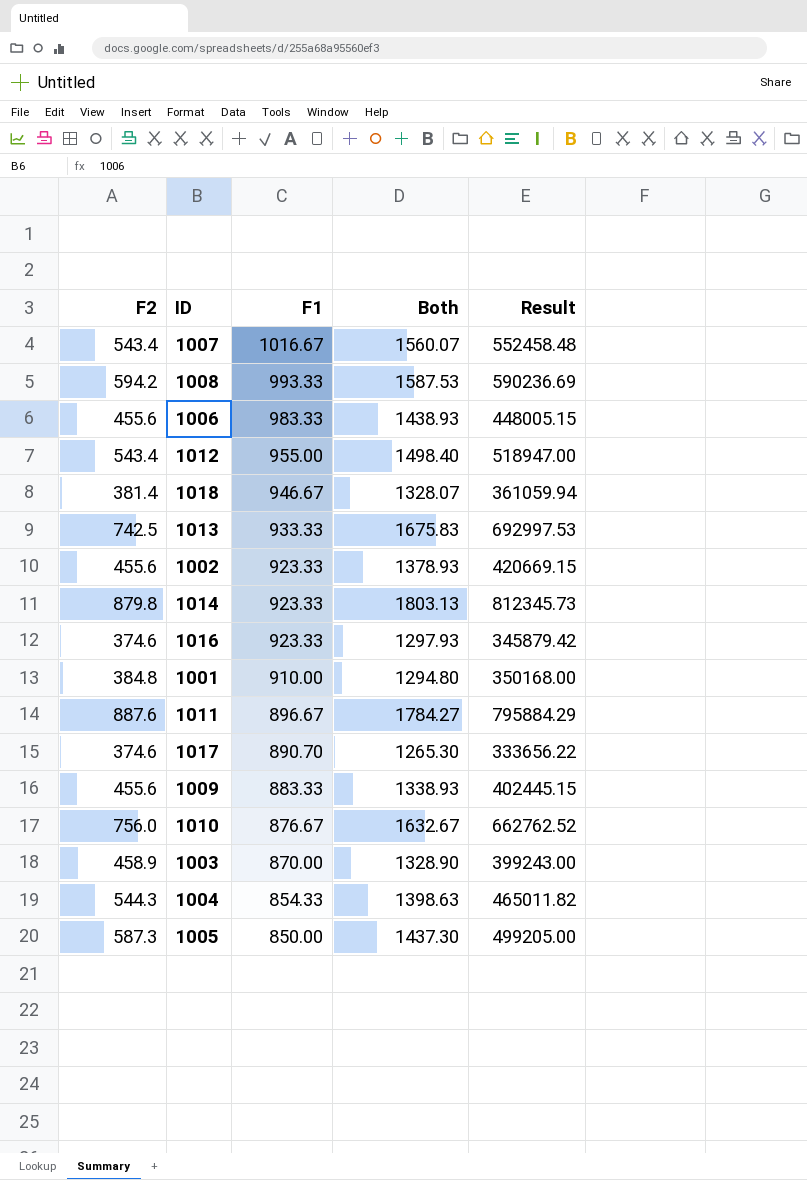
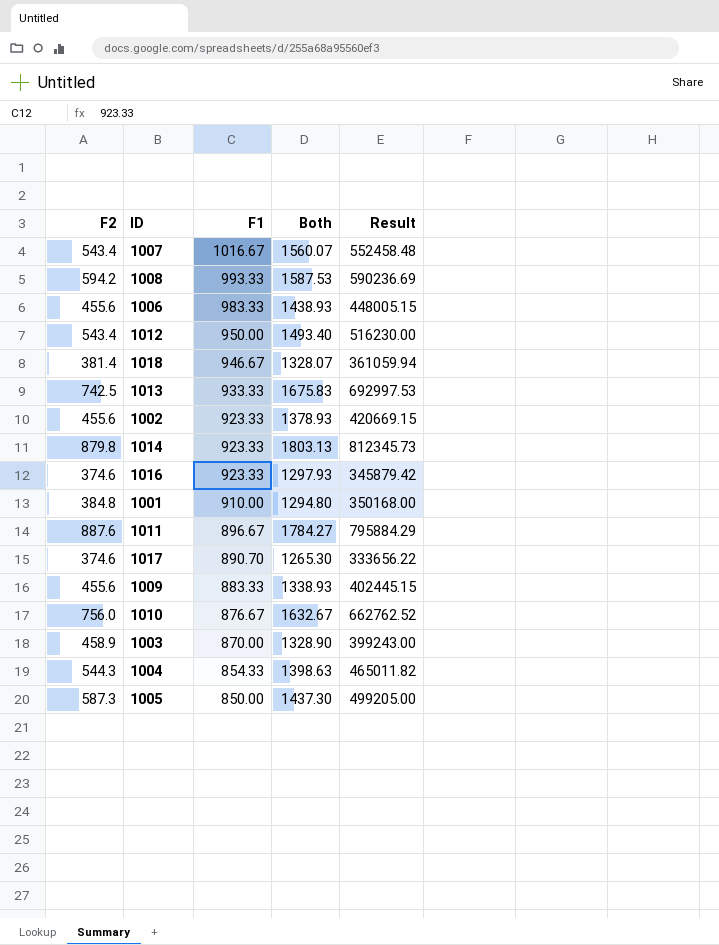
1012 | F1: 955.00 -> 950.00
1012 | Both: 1498.40 -> 1493.40
1012 | Result: 518947.00 -> 516230.00

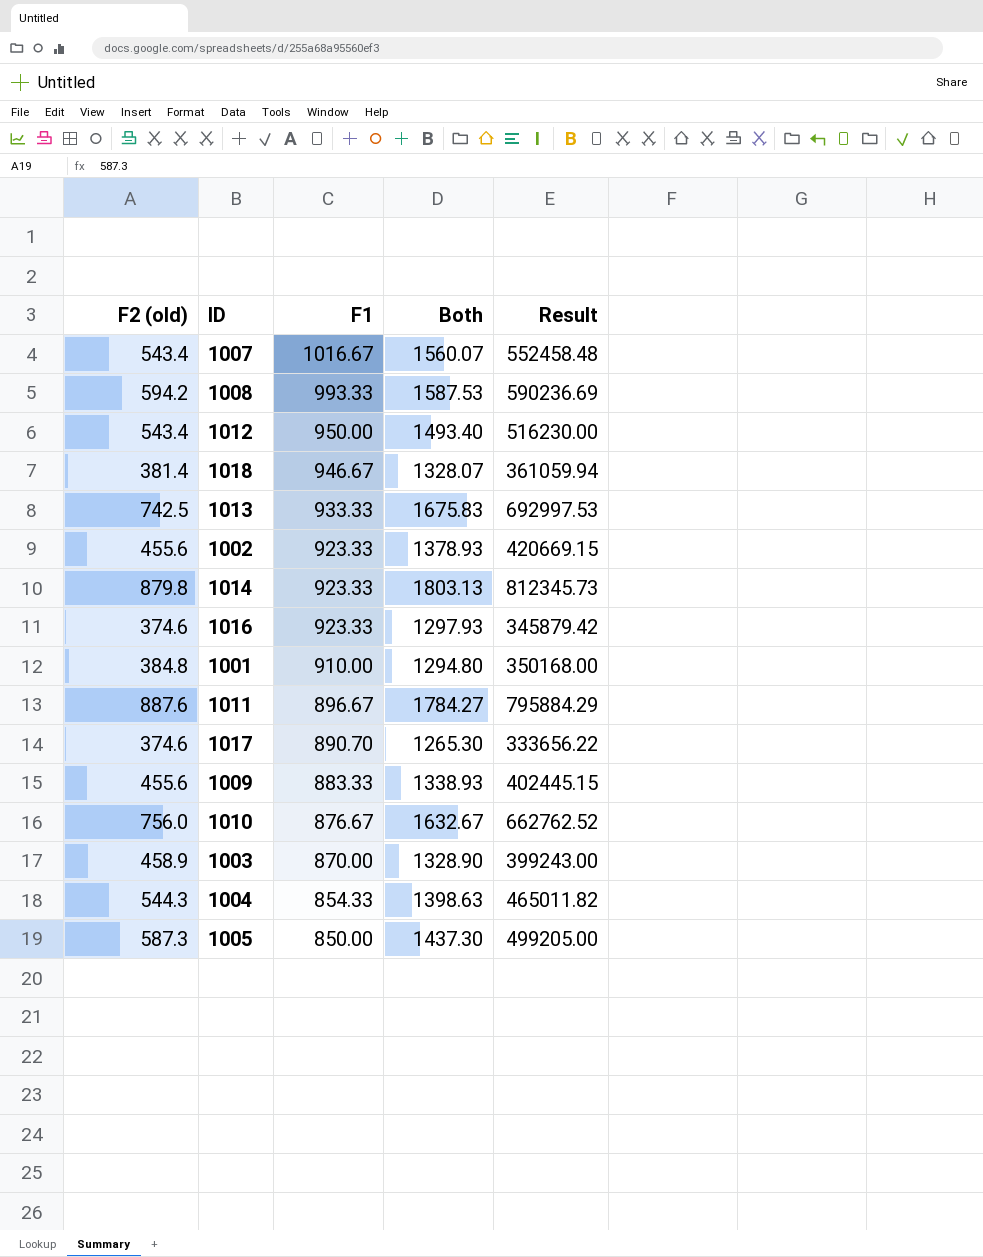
column name: F2 -> F2 (old)
row 1006: 455.6 | 983.33 | 1438.93 | 448005.15 -> none

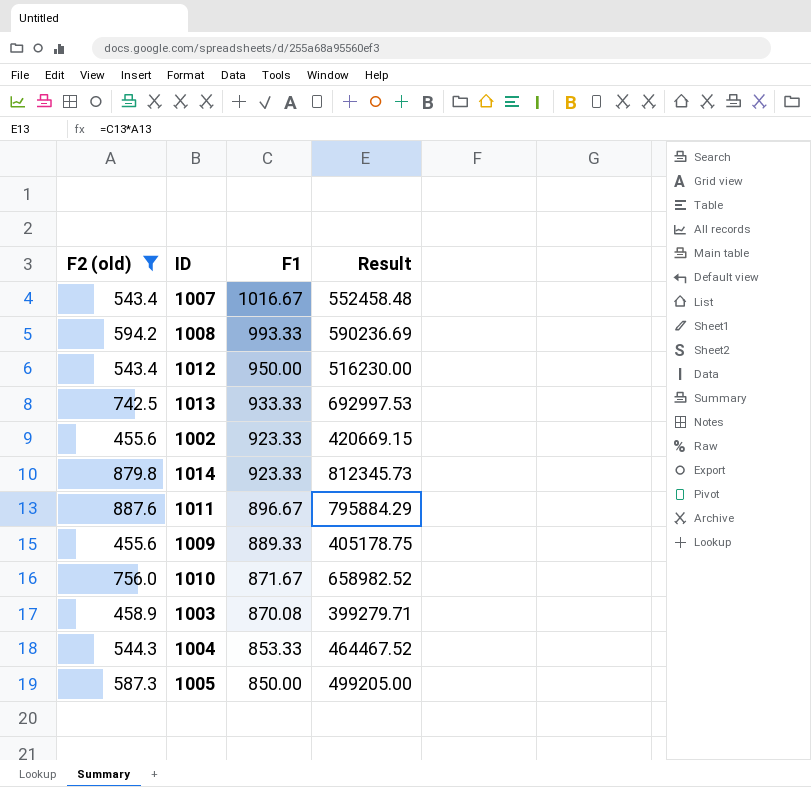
filter: none -> F2 (old) >= 455.6
column Both | formula: [F2 (old)] + [F1] -> none
1009 | F1: 883.33 -> 889.33
1009 | Result: 402445.15 -> 405178.75
1010 | F1: 876.67 -> 871.67
1010 | Result: 662762.52 -> 658982.52
1003 | F1: 870.00 -> 870.08
1003 | Result: 399243.00 -> 399279.71
1004 | F1: 854.33 -> 853.33
1004 | Result: 465011.82 -> 464467.52

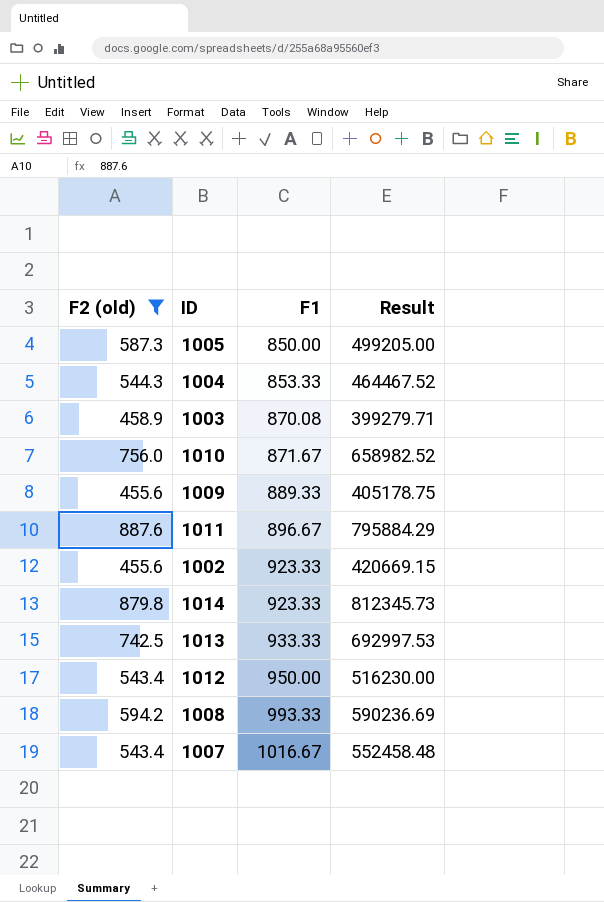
row order: F1 descending -> F1 ascending

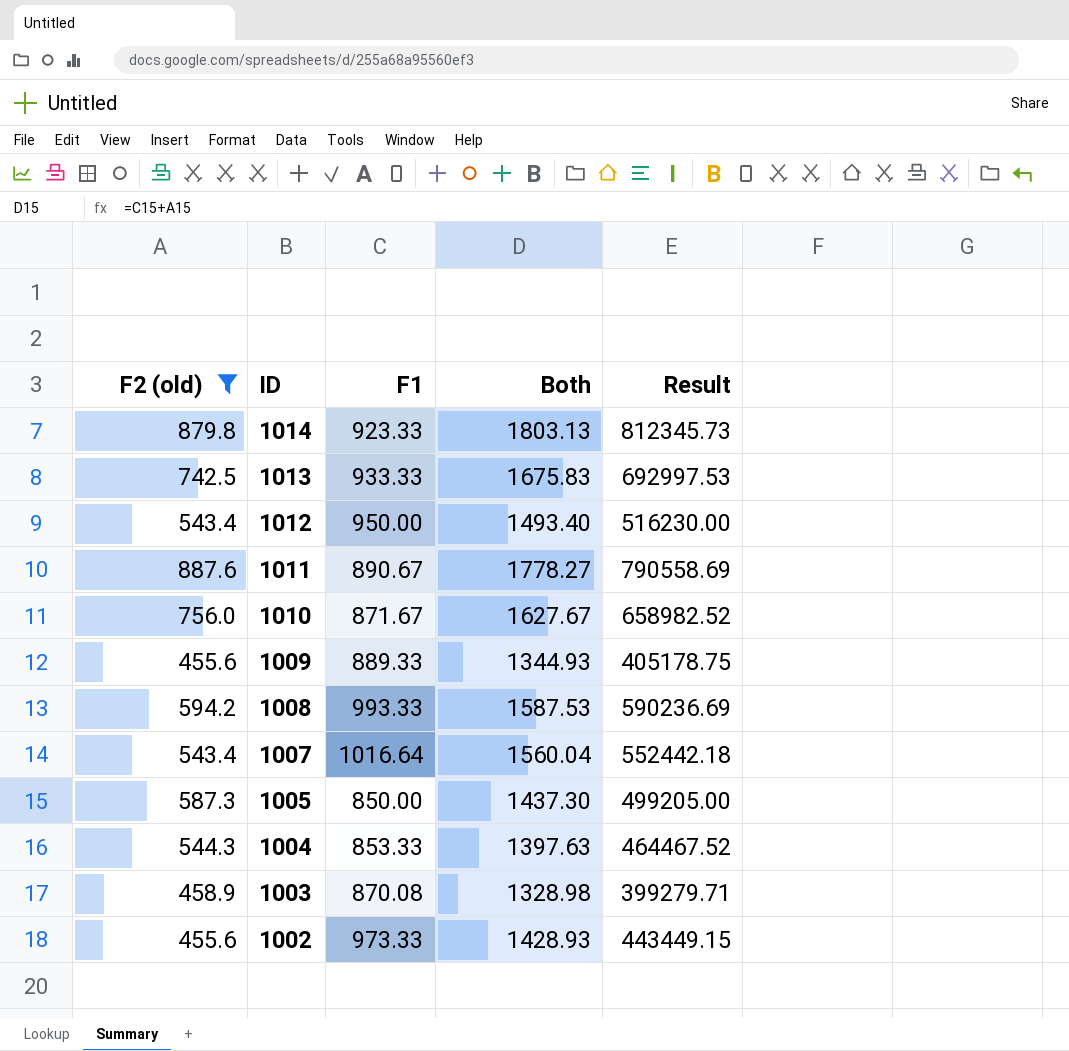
row order: F1 ascending -> ID descending
column Both | formula: none -> [F2 (old)] + [F1]
1011 | F1: 896.67 -> 890.67
1011 | Result: 795884.29 -> 790558.69
1007 | F1: 1016.67 -> 1016.64
1007 | Result: 552458.48 -> 552442.18
1002 | F1: 923.33 -> 973.33
1002 | Result: 420669.15 -> 443449.15

